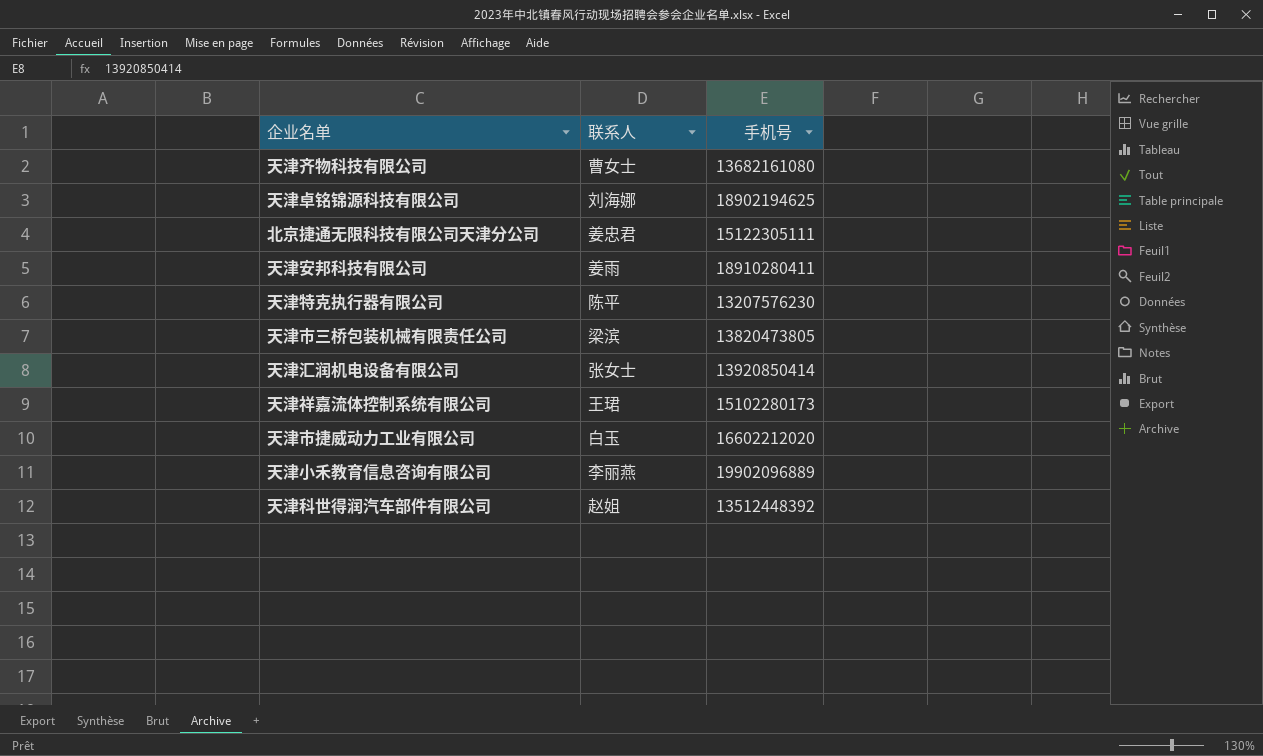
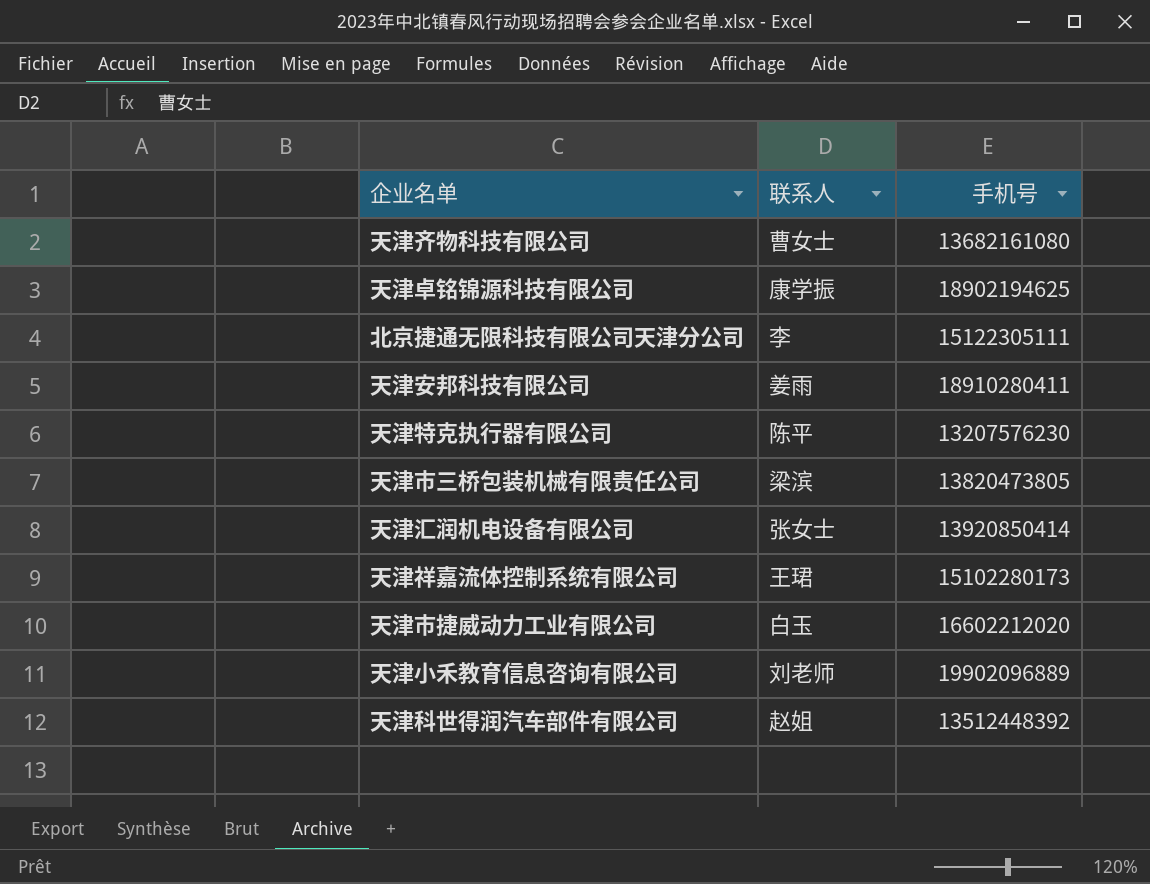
天津卓铭锦源科技有限公司 | 联系人: 刘海娜 -> 康学振
北京捷通无限科技有限公司天津分公司 | 联系人: 姜忠君 -> 李
天津小禾教育信息咨询有限公司 | 联系人: 李丽燕 -> 刘老师

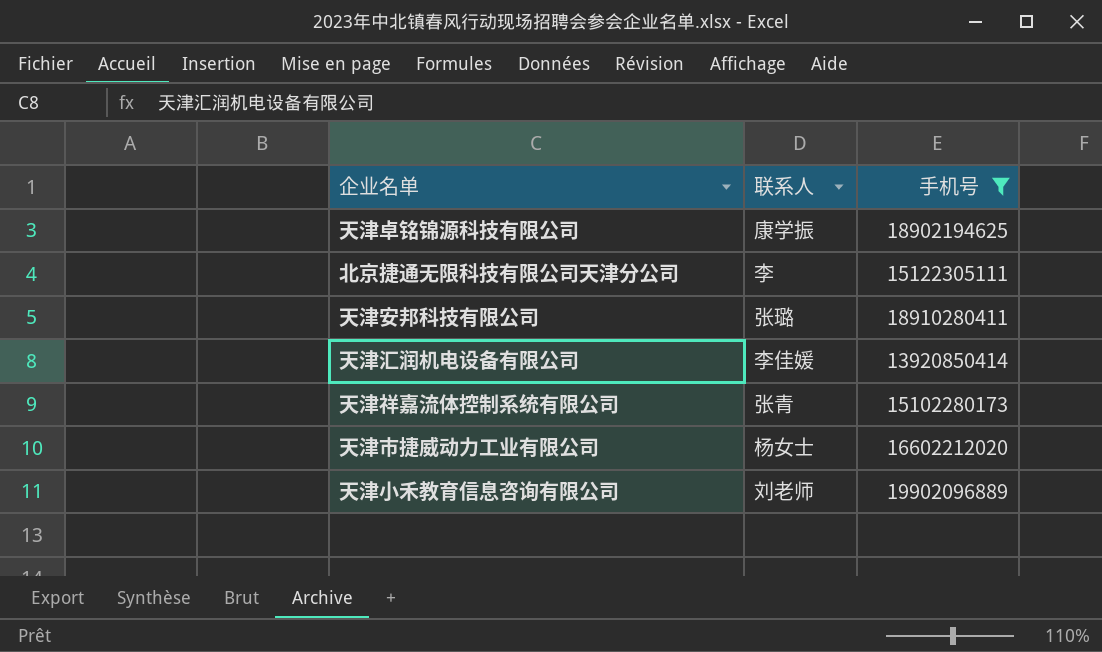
filter: none -> 手机号 >= 13920850414
天津安邦科技有限公司 | 联系人: 姜雨 -> 张璐
天津汇润机电设备有限公司 | 联系人: 张女士 -> 李佳媛
天津祥嘉流体控制系统有限公司 | 联系人: 王珺 -> 张青
天津市捷威动力工业有限公司 | 联系人: 白玉 -> 杨女士

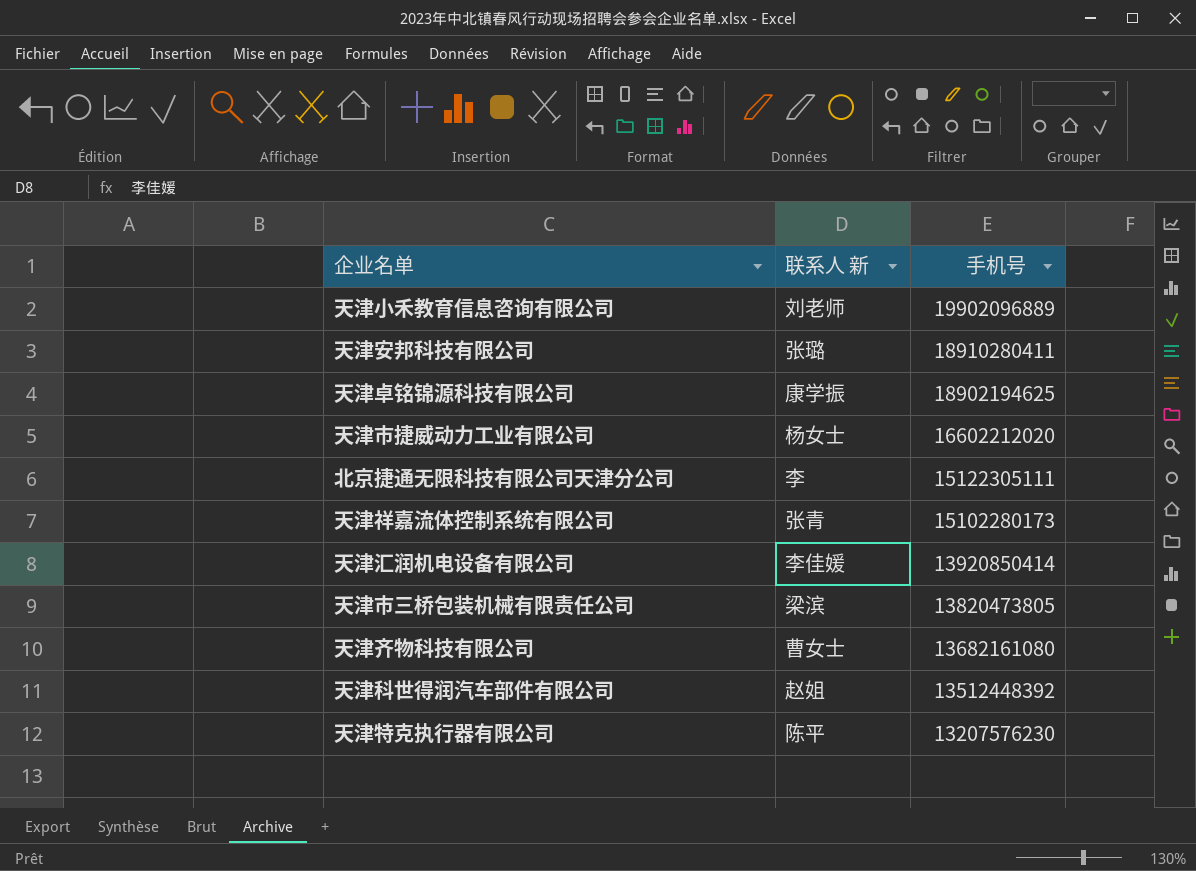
filter: 手机号 >= 13920850414 -> none
row order: none -> 手机号 descending
column name: 联系人 -> 联系人 新

